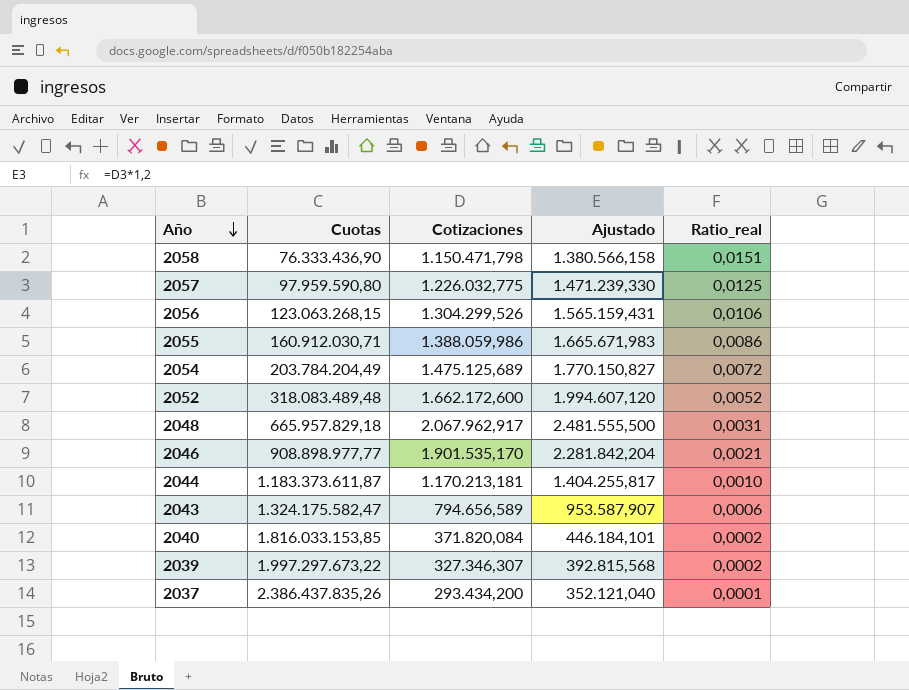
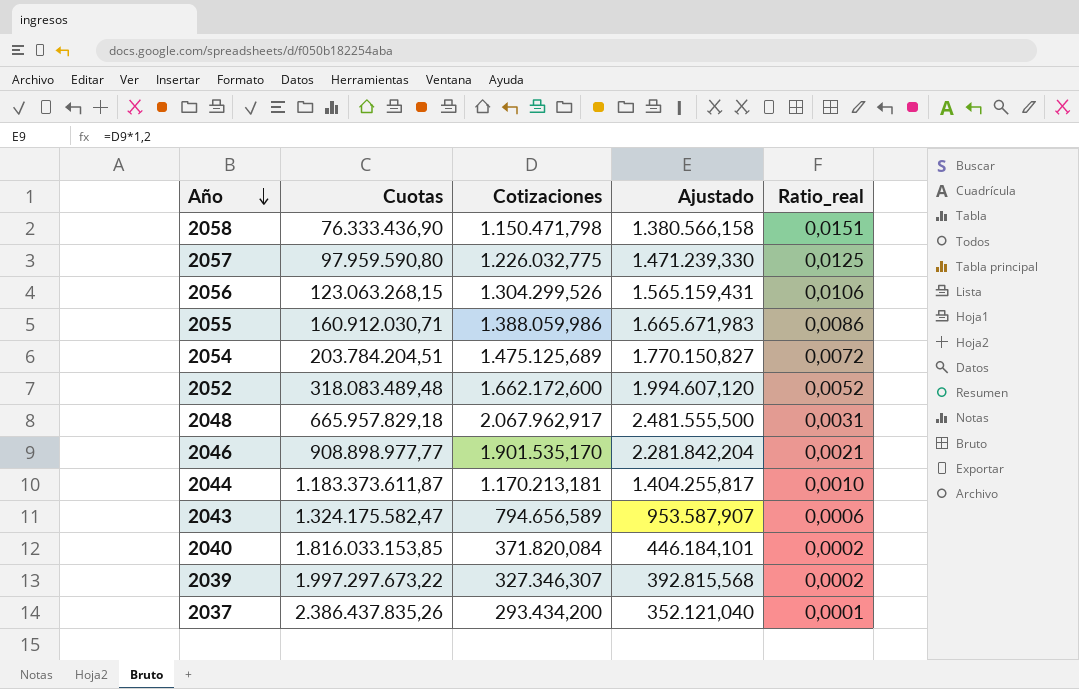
2054 | Cuotas: 203.784.204,49 -> 203.784.204,51

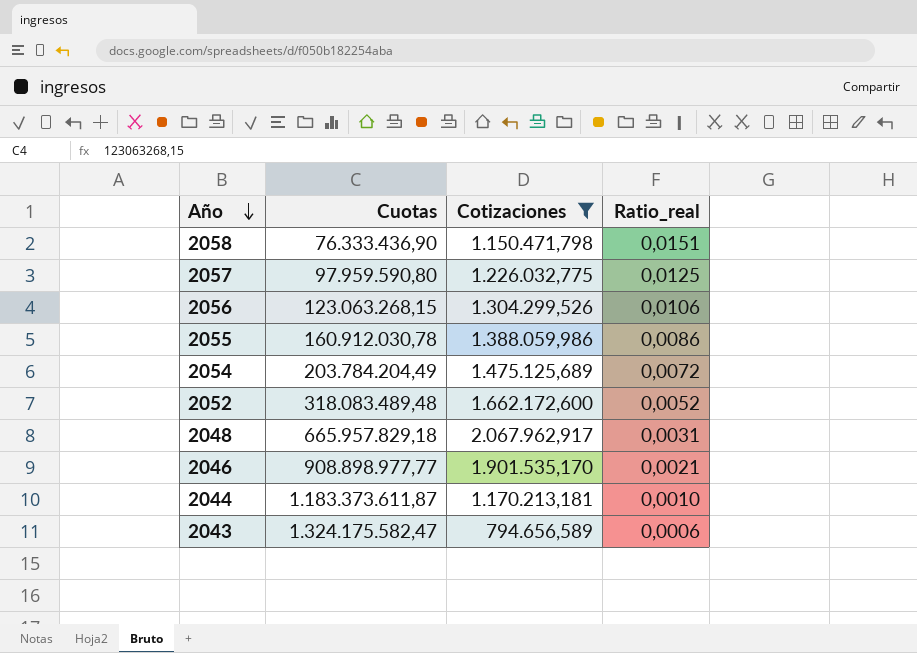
filter: none -> Cotizaciones >= 794.656,589
column Ajustado | formula: [Cotizaciones] * 1,2 -> none
2055 | Cuotas: 160.912.030,71 -> 160.912.030,78
2054 | Cuotas: 203.784.204,51 -> 203.784.204,49

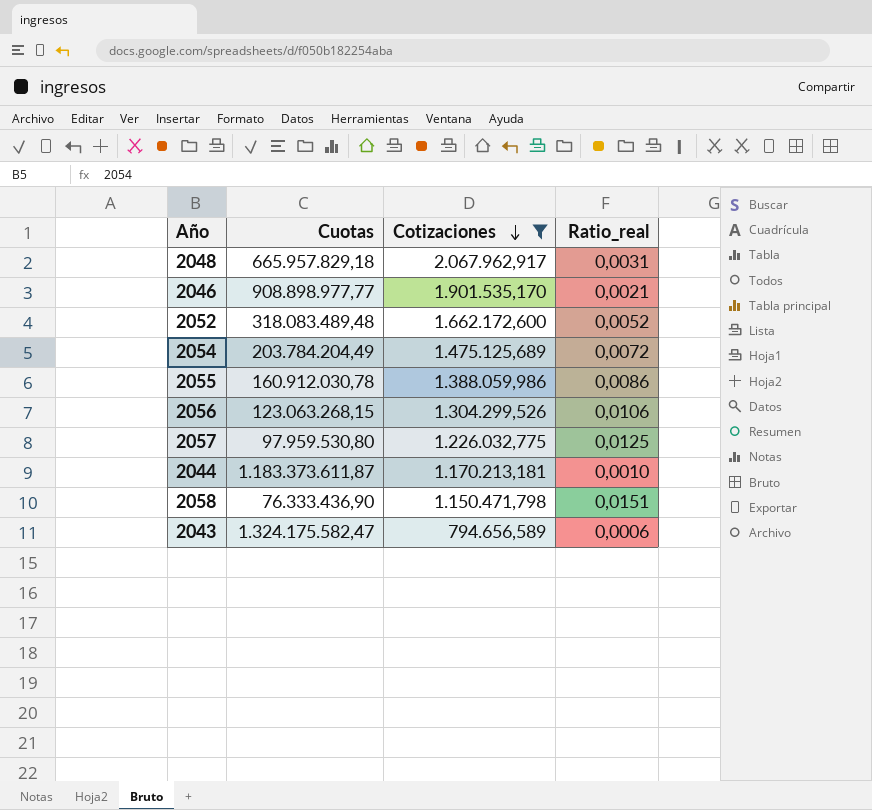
row order: Año descending -> Cotizaciones descending
2057 | Cuotas: 97.959.590,80 -> 97.959.530,80

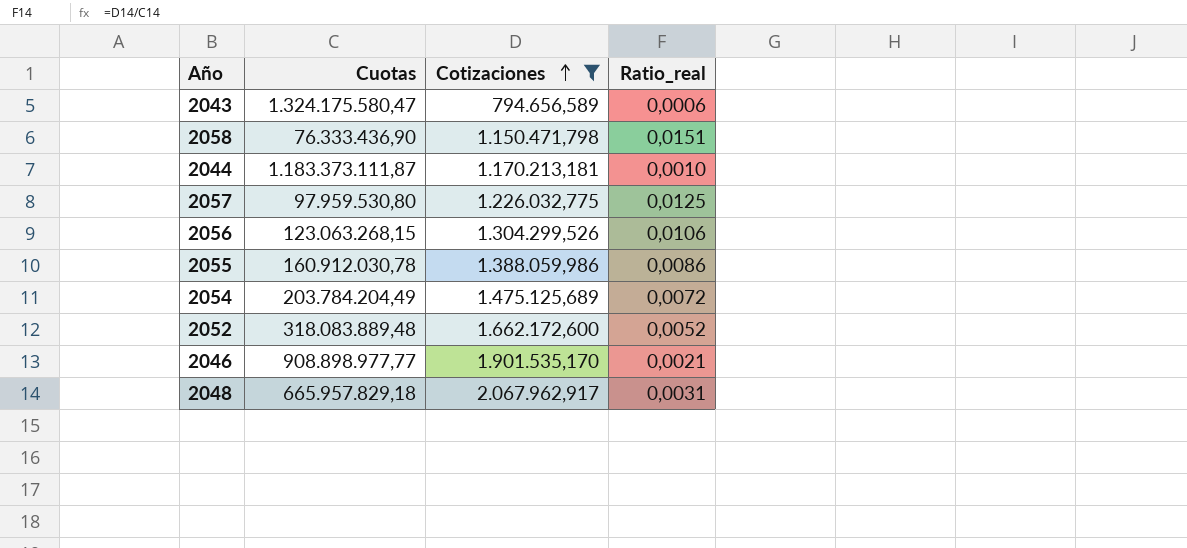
row order: Cotizaciones descending -> Cotizaciones ascending
2043 | Cuotas: 1.324.175.582,47 -> 1.324.175.580,47
2044 | Cuotas: 1.183.373.611,87 -> 1.183.373.111,87
2052 | Cuotas: 318.083.489,48 -> 318.083.889,48

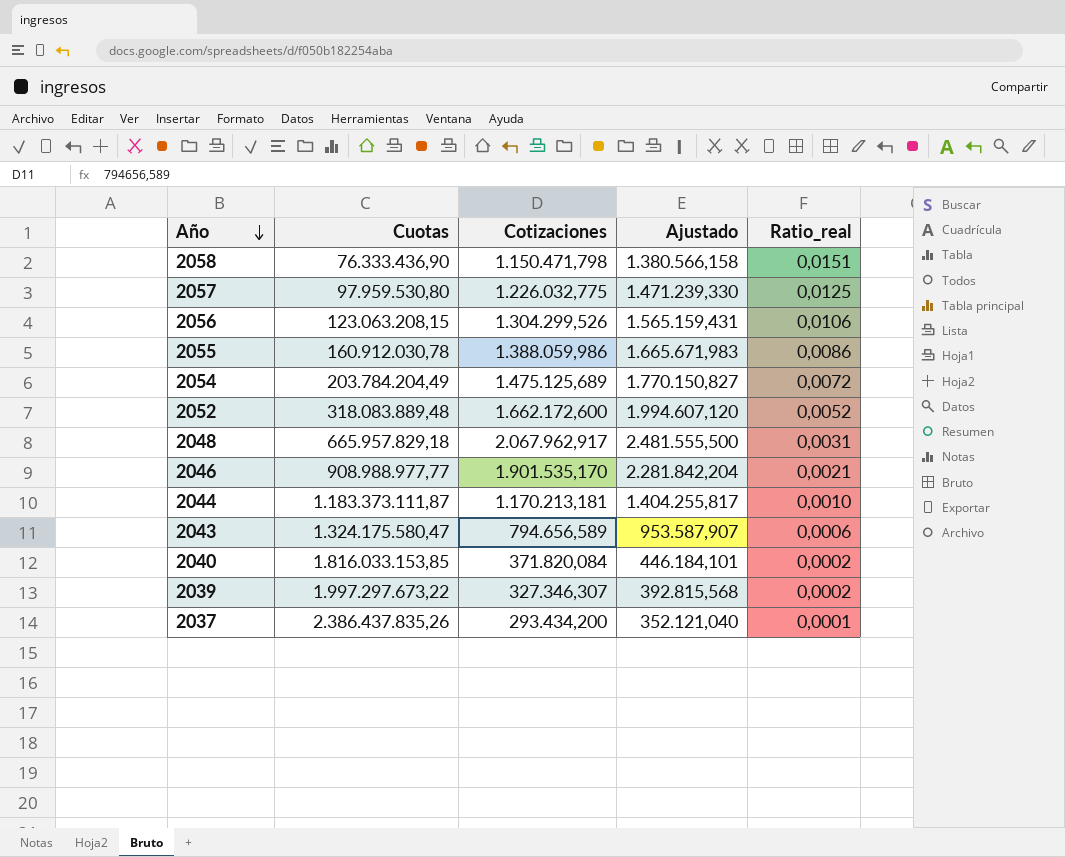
filter: Cotizaciones >= 794.656,589 -> none
row order: Cotizaciones ascending -> Año descending
column Ajustado | formula: none -> [Cotizaciones] * 1,2
2056 | Cuotas: 123.063.268,15 -> 123.063.208,15
2046 | Cuotas: 908.898.977,77 -> 908.988.977,77

